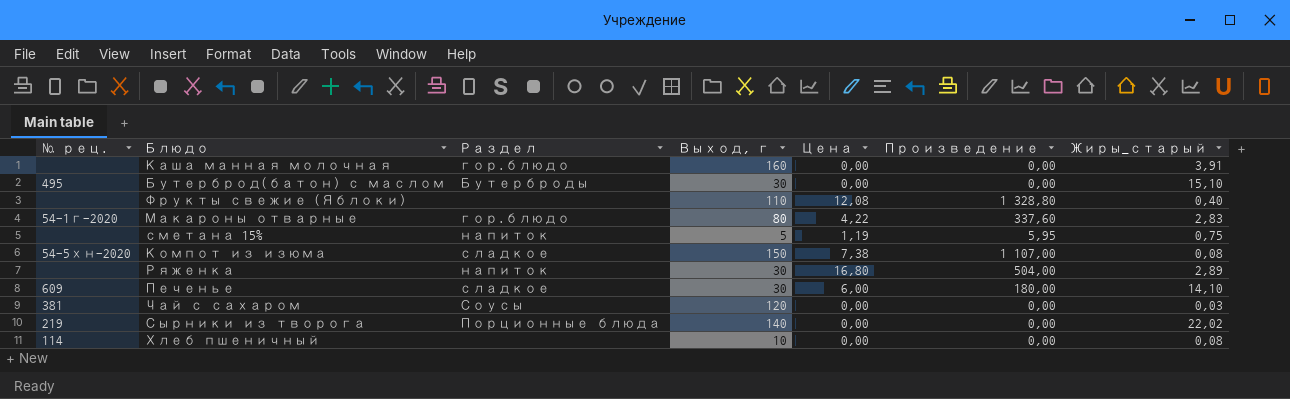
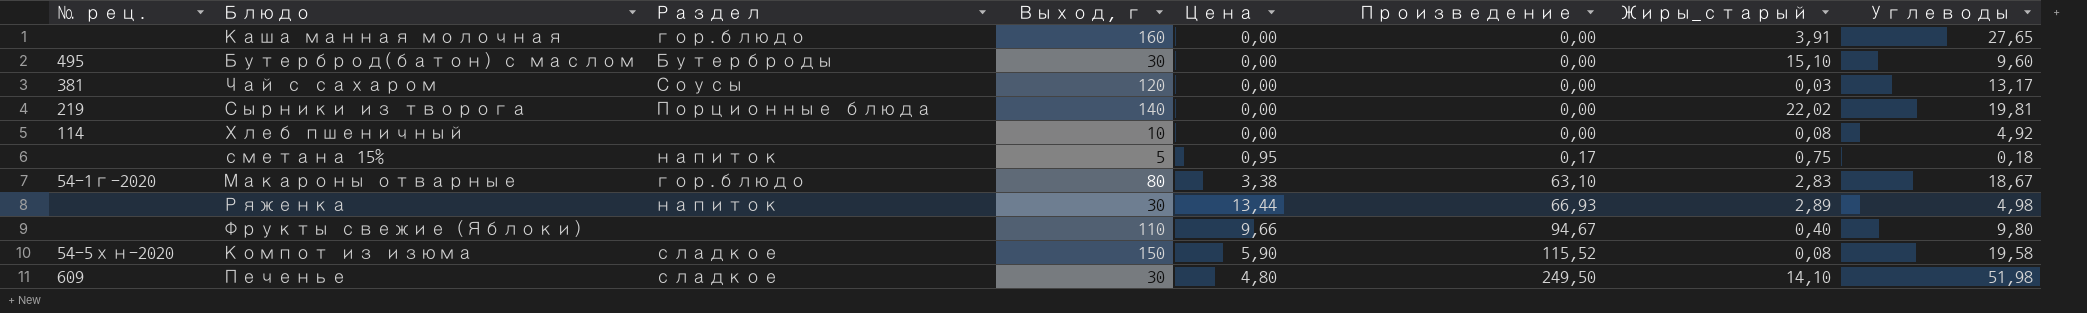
row order: none -> Произведение ascending
column Произведение | formula: [Выход, г] * [Цена] -> [Цена] * [Углеводы]
column Углеводы | position: none -> 8
сметана 15% | Цена: 1,19 -> 0,95
Макароны отварные | Цена: 4,22 -> 3,38
Ряженка | Цена: 16,80 -> 13,44
Фрукты свежие (Яблоки) | Цена: 12,08 -> 9,66
Компот из изюма | Цена: 7,38 -> 5,90
Печенье | Цена: 6,00 -> 4,80

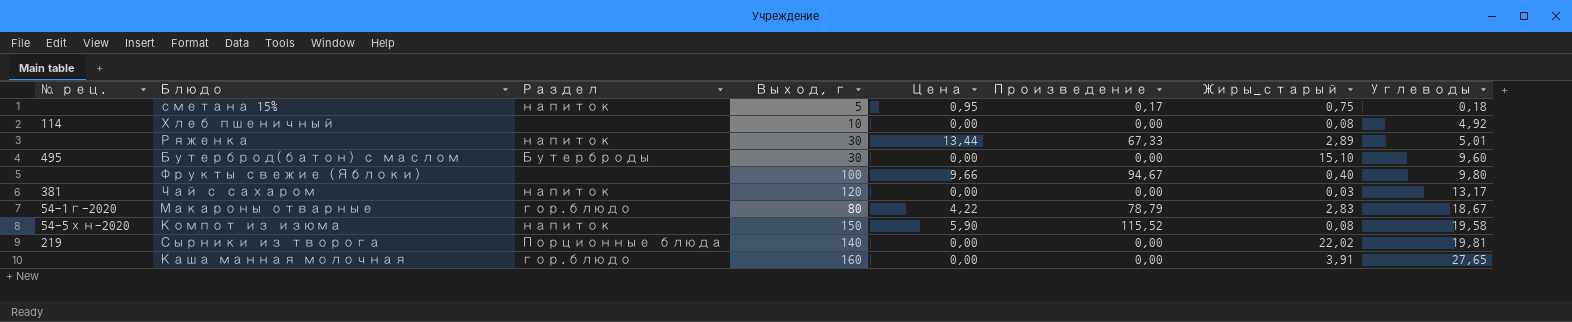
row order: Произведение ascending -> Углеводы ascending
row Печенье: 609 | сладкое | 30 | 4,80 | 249,50 | 14,10 | 51,98 -> none
Ряженка | Произведение: 66,93 -> 67,33
Ряженка | Углеводы: 4,98 -> 5,01
Фрукты свежие (Яблоки) | Выход, г: 110 -> 100
Чай с сахаром | Раздел: Соусы -> напиток
Макароны отварные | Цена: 3,38 -> 4,22
Макароны отварные | Произведение: 63,10 -> 78,79
Компот из изюма | Раздел: сладкое -> напиток

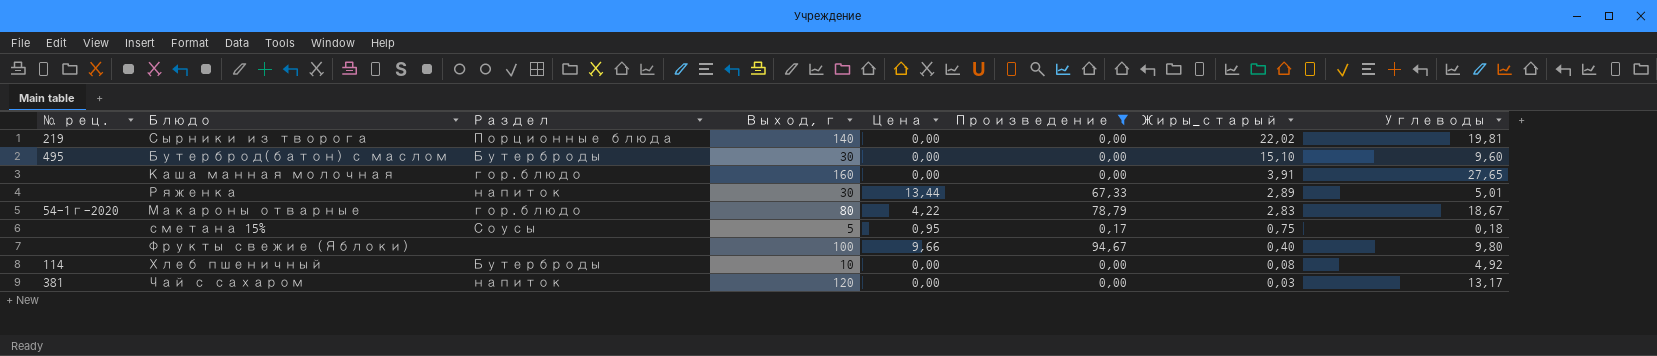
filter: none -> Произведение != 115,52
row order: Углеводы ascending -> Жиры_старый descending
сметана 15% | Раздел: напиток -> Соусы
Хлеб пшеничный | Раздел: none -> Бутерброды

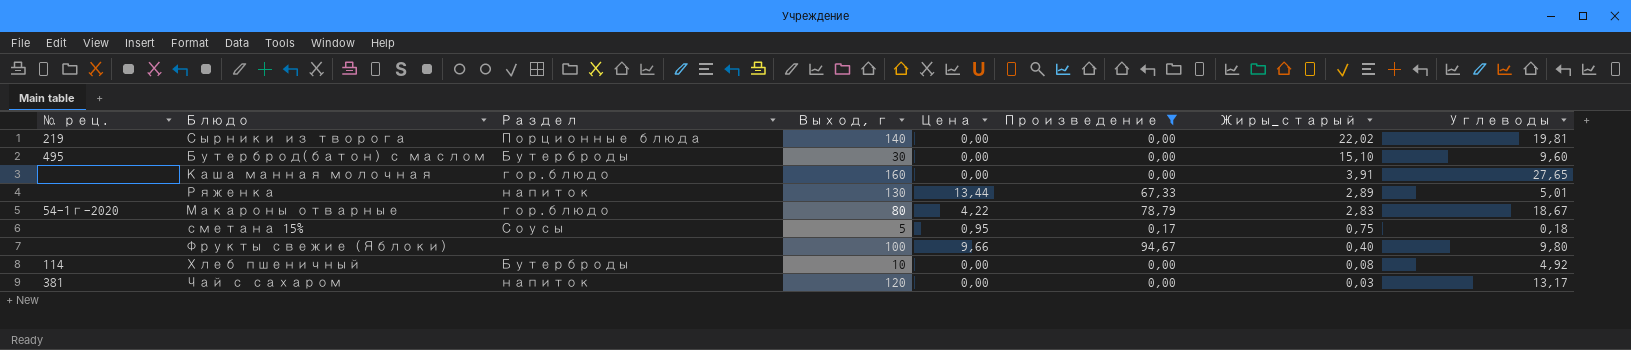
Ряженка | Выход, г: 30 -> 130

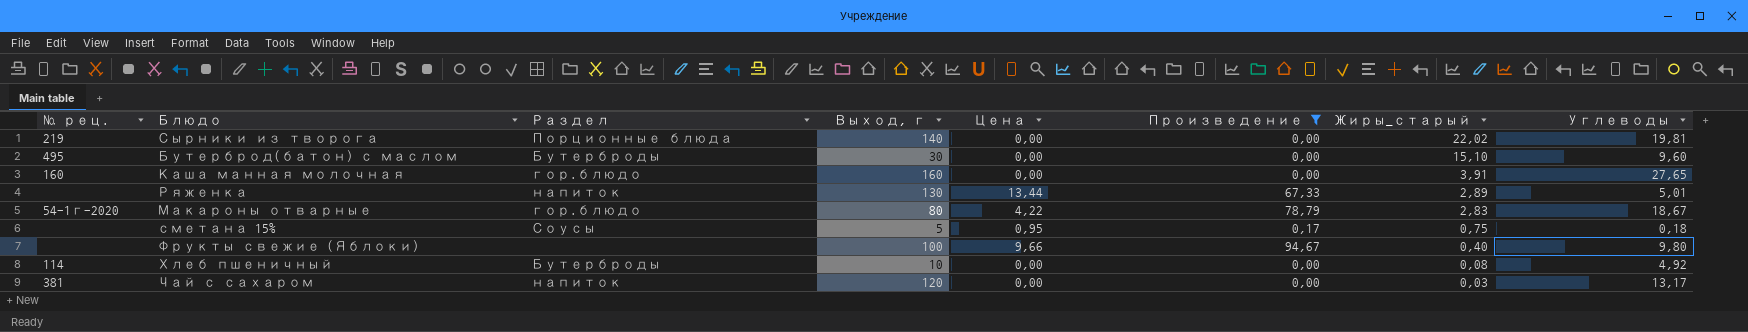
Каша манная молочная | № рец.: none -> 160

